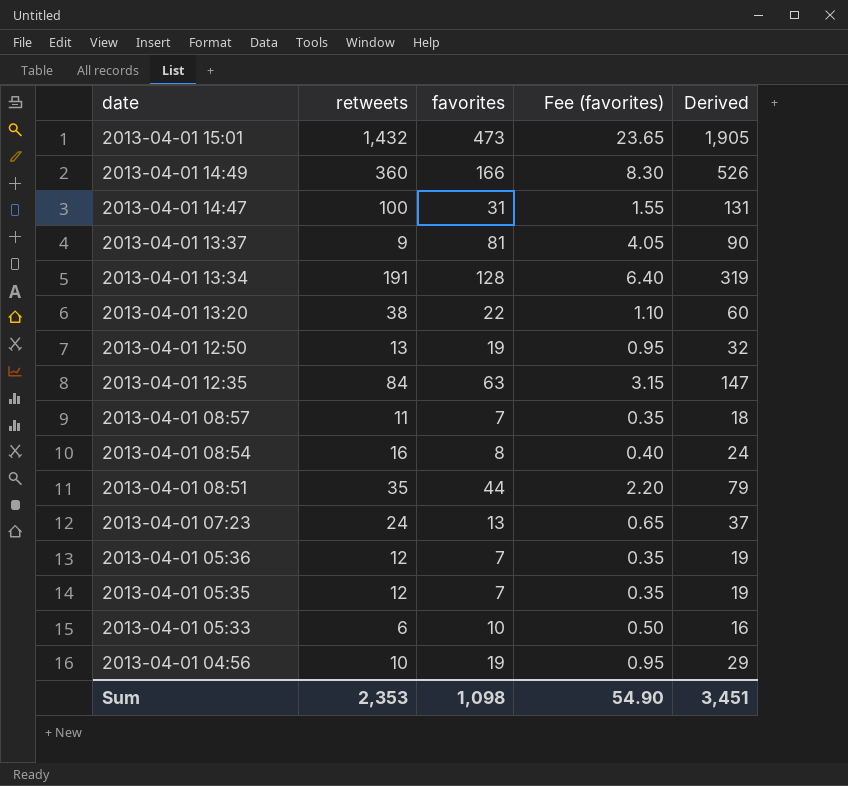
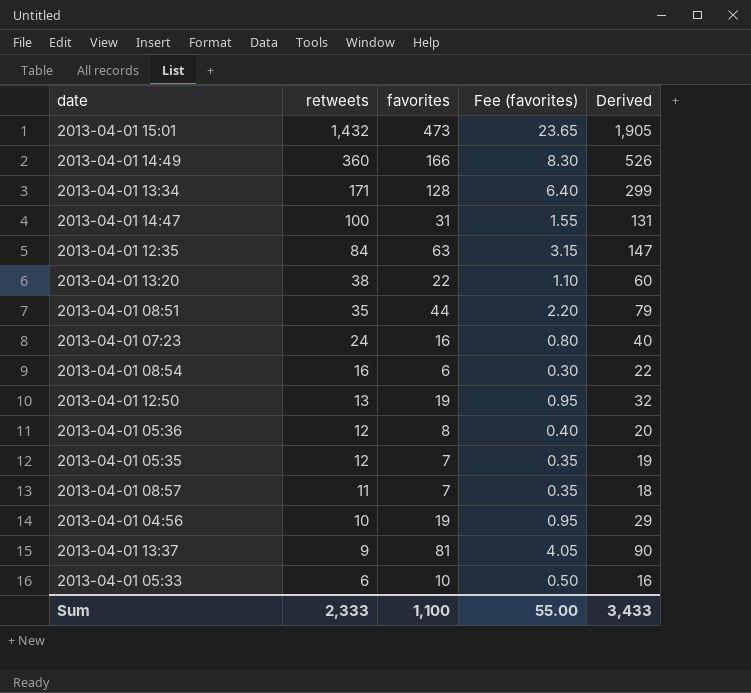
row order: date descending -> retweets descending
2013-04-01 13:34 | retweets: 191 -> 171
2013-04-01 13:34 | Derived: 319 -> 299
2013-04-01 07:23 | favorites: 13 -> 16
2013-04-01 07:23 | Fee (favorites): 0.65 -> 0.80
2013-04-01 07:23 | Derived: 37 -> 40
2013-04-01 08:54 | favorites: 8 -> 6
2013-04-01 08:54 | Fee (favorites): 0.40 -> 0.30
2013-04-01 08:54 | Derived: 24 -> 22
2013-04-01 05:36 | favorites: 7 -> 8
2013-04-01 05:36 | Fee (favorites): 0.35 -> 0.40
2013-04-01 05:36 | Derived: 19 -> 20
Sum | retweets: 2,353 -> 2,333
Sum | favorites: 1,098 -> 1,100
Sum | Fee (favorites): 54.90 -> 55.00
Sum | Derived: 3,451 -> 3,433

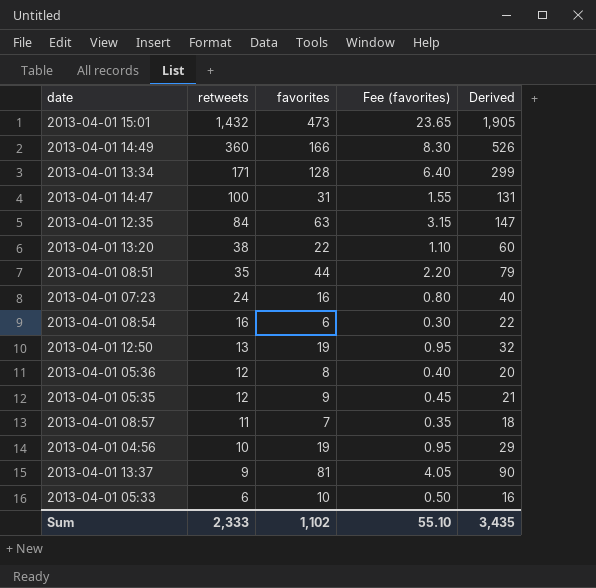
2013-04-01 05:35 | favorites: 7 -> 9
2013-04-01 05:35 | Fee (favorites): 0.35 -> 0.45
2013-04-01 05:35 | Derived: 19 -> 21
Sum | favorites: 1,100 -> 1,102
Sum | Fee (favorites): 55.00 -> 55.10
Sum | Derived: 3,433 -> 3,435

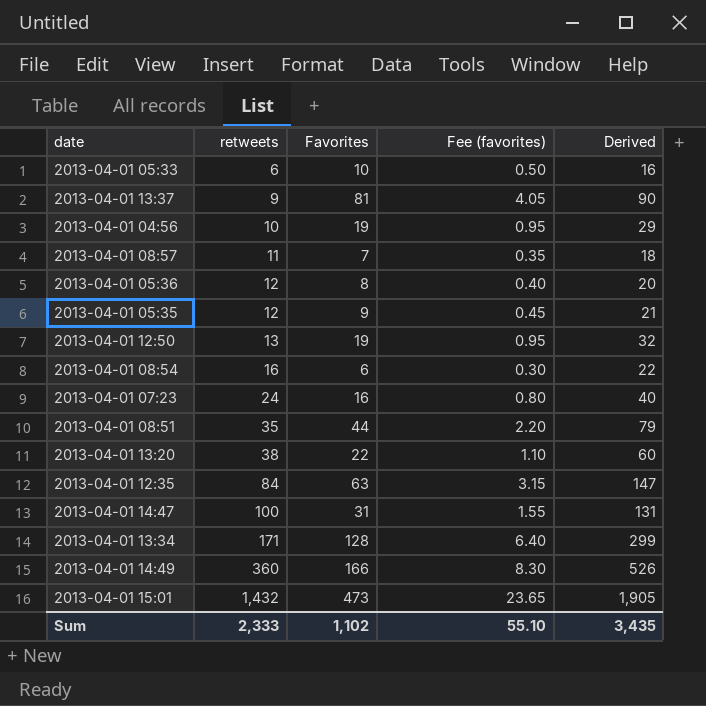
row order: retweets descending -> retweets ascending
column name: favorites -> Favorites

